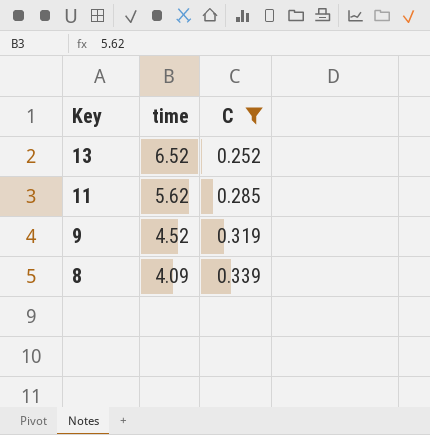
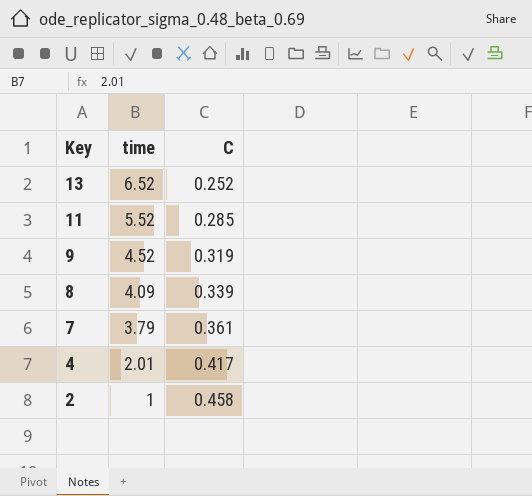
filter: C <= 0.339 -> none
11 | time: 5.62 -> 5.52

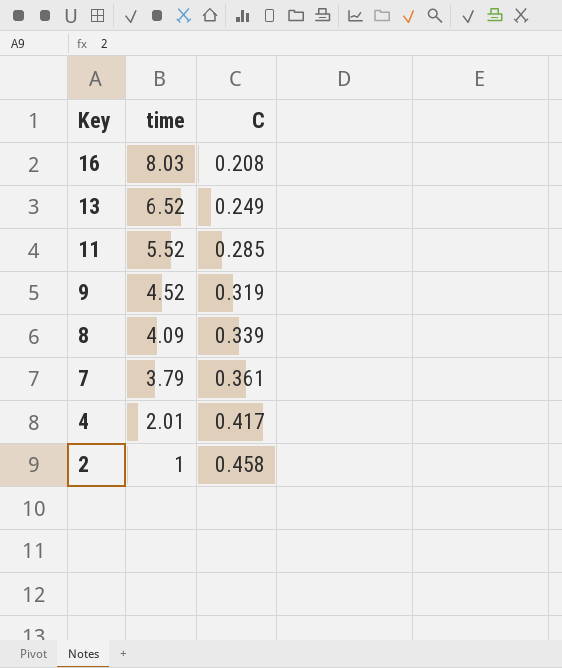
row 16: none -> 8.03 | 0.208
13 | C: 0.252 -> 0.249

